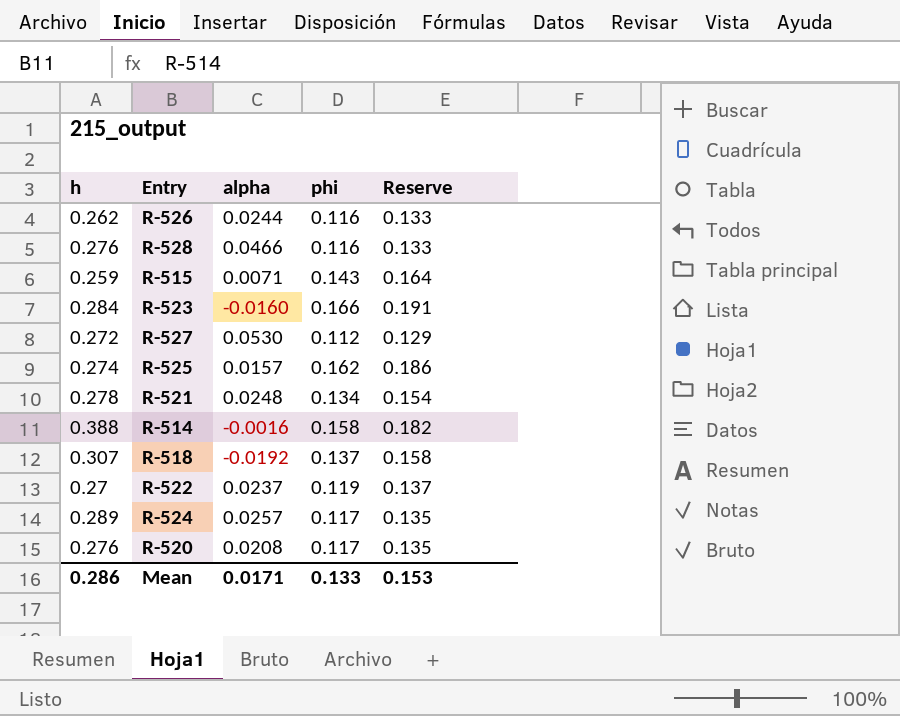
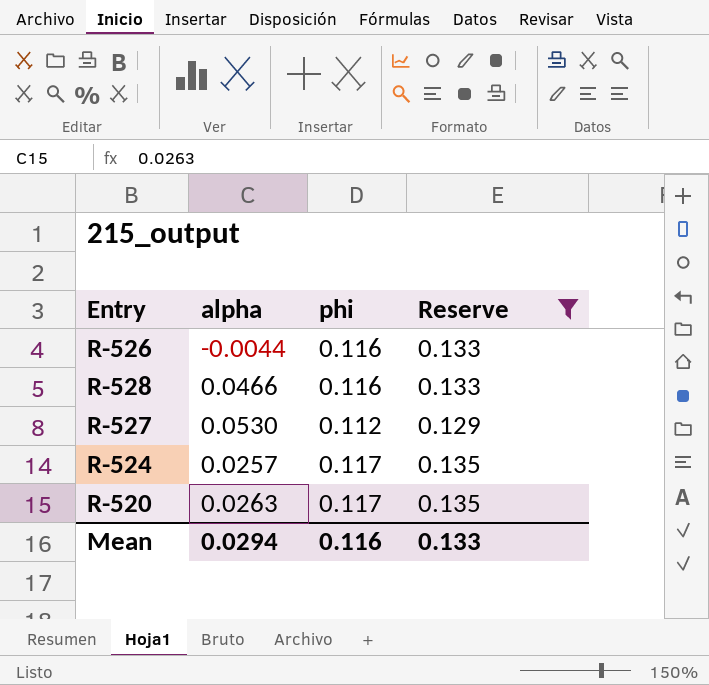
filter: none -> Reserve <= 0.135
column h | position: 1 -> none
R-526 | alpha: 0.0244 -> -0.0044
R-520 | alpha: 0.0208 -> 0.0263
Mean | alpha: 0.0171 -> 0.0294
Mean | phi: 0.133 -> 0.116
Mean | Reserve: 0.153 -> 0.133

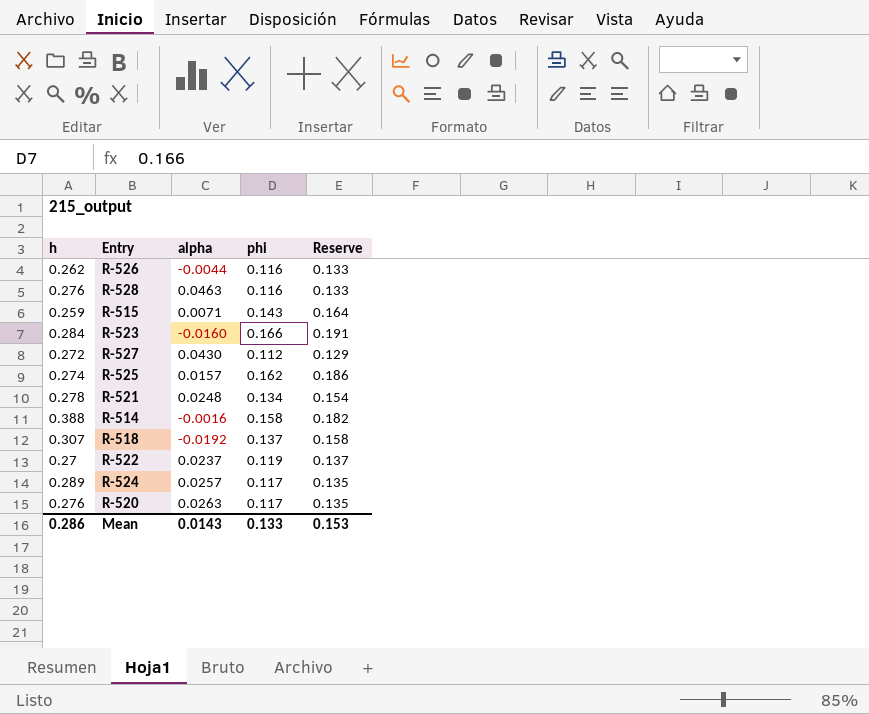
filter: Reserve <= 0.135 -> none
column h | position: none -> 1
R-528 | alpha: 0.0466 -> 0.0463
R-527 | alpha: 0.0530 -> 0.0430
Mean | alpha: 0.0294 -> 0.0143
Mean | phi: 0.116 -> 0.133
Mean | Reserve: 0.133 -> 0.153

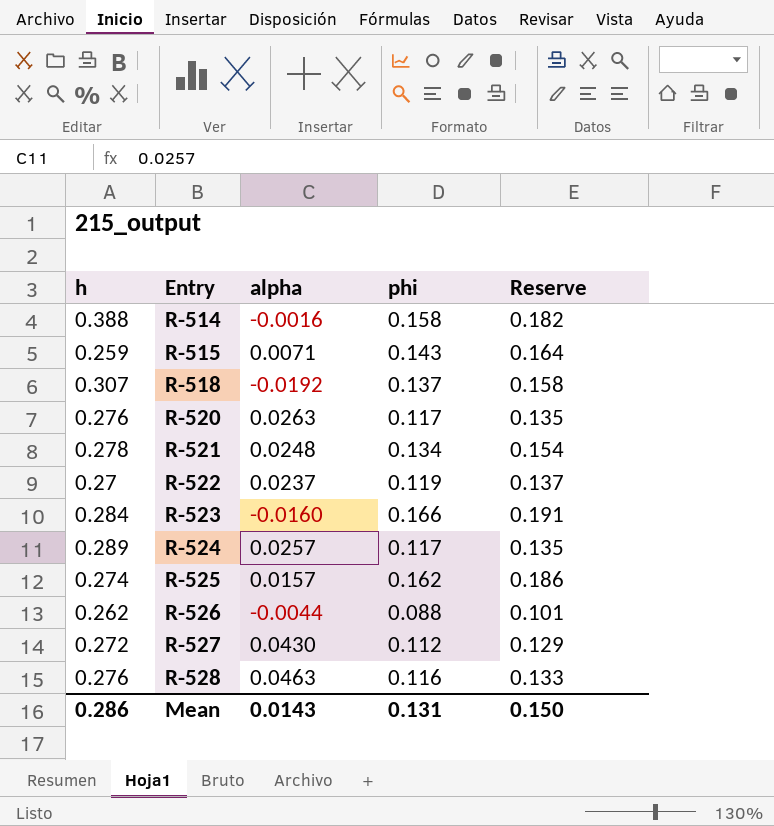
row order: none -> Entry ascending
R-526 | phi: 0.116 -> 0.088
R-526 | Reserve: 0.133 -> 0.101
Mean | phi: 0.133 -> 0.131
Mean | Reserve: 0.153 -> 0.150

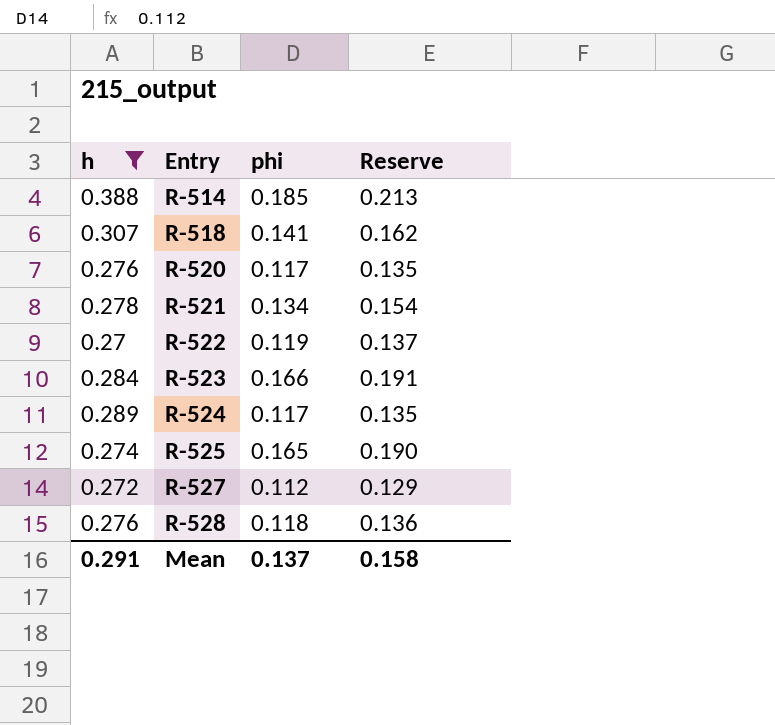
filter: none -> h >= 0.27
column alpha | position: 3 -> none
R-514 | phi: 0.158 -> 0.185
R-514 | Reserve: 0.182 -> 0.213
R-518 | phi: 0.137 -> 0.141
R-518 | Reserve: 0.158 -> 0.162
R-525 | phi: 0.162 -> 0.165
R-525 | Reserve: 0.186 -> 0.190
R-528 | phi: 0.116 -> 0.118
R-528 | Reserve: 0.133 -> 0.136
Mean | h: 0.286 -> 0.291
Mean | phi: 0.131 -> 0.137
Mean | Reserve: 0.150 -> 0.158

